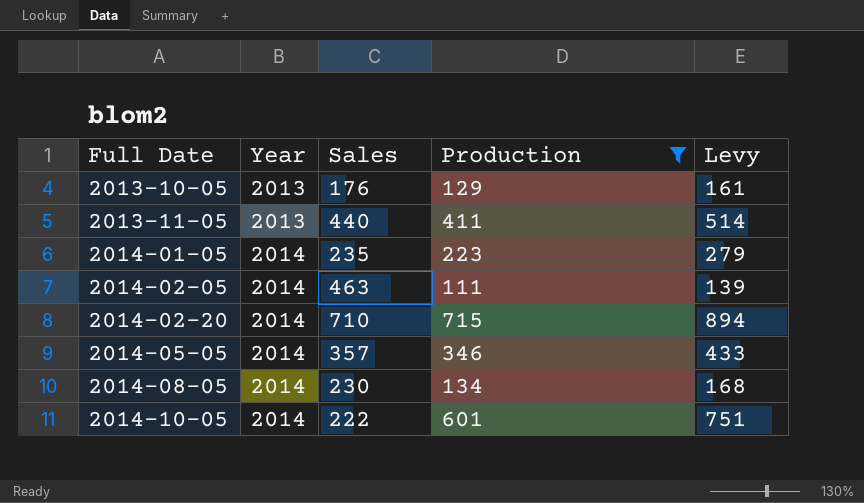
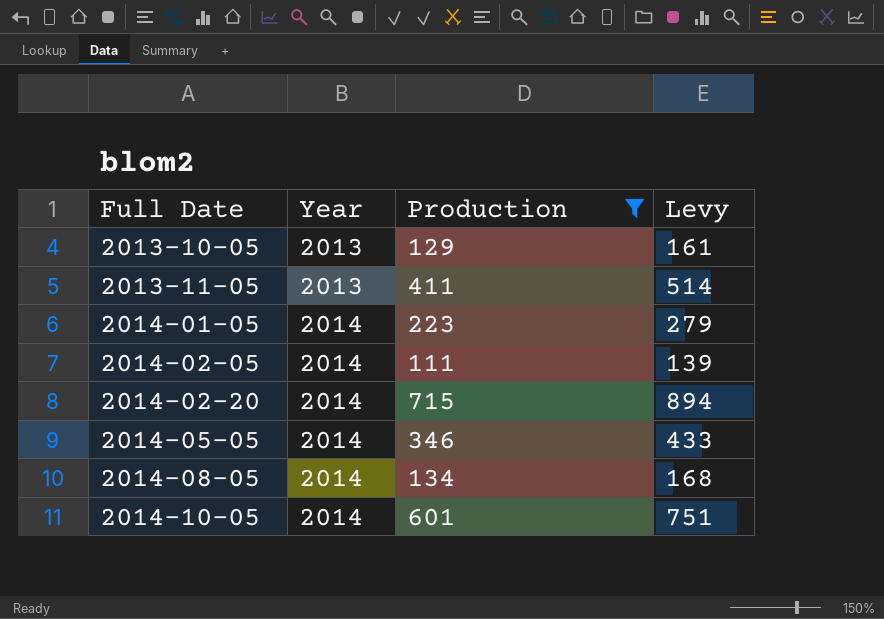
column Sales | position: 3 -> none

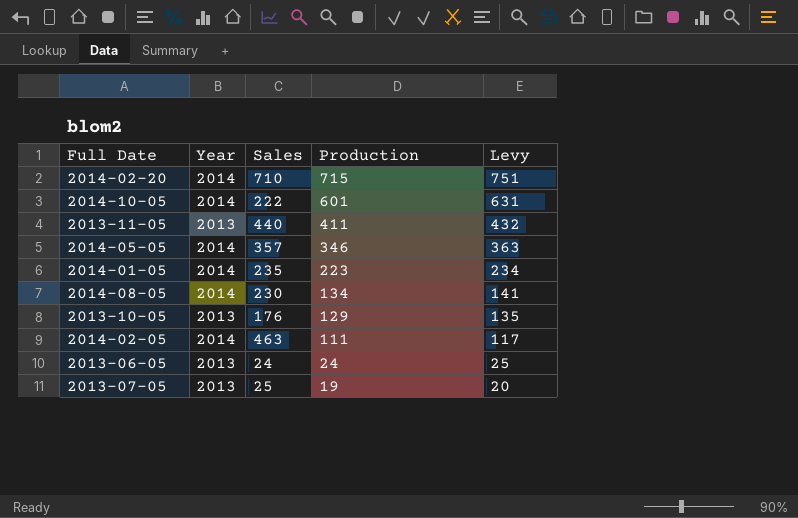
filter: Production >= 111 -> none
row order: Full Date ascending -> Production descending
column Sales | position: none -> 3
column Levy | formula: [Production] * 1.25 -> [Production] * 1.05

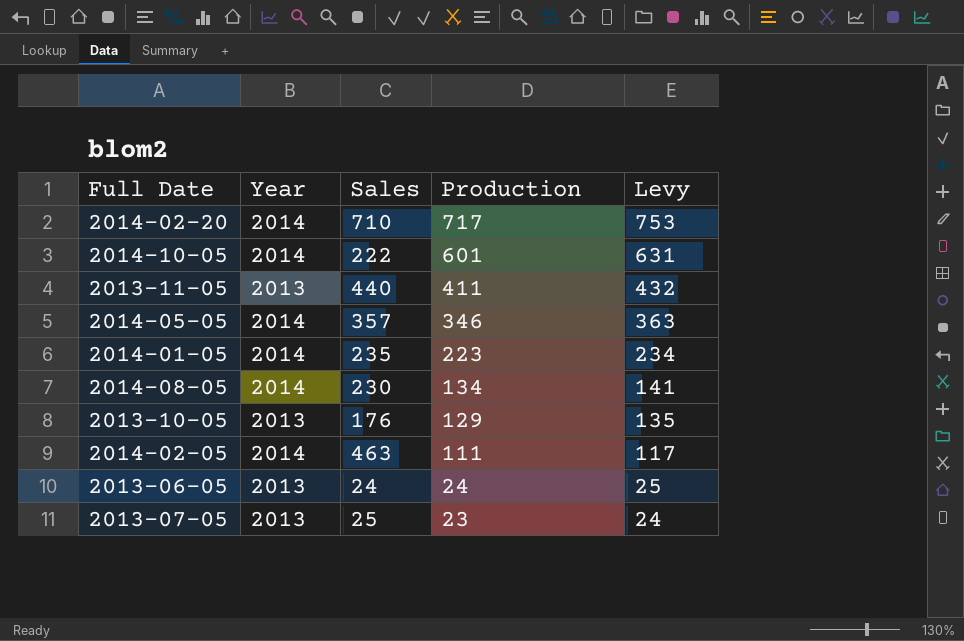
2014-02-20 | Production: 715 -> 717
2014-02-20 | Levy: 751 -> 753
2013-07-05 | Production: 19 -> 23
2013-07-05 | Levy: 20 -> 24

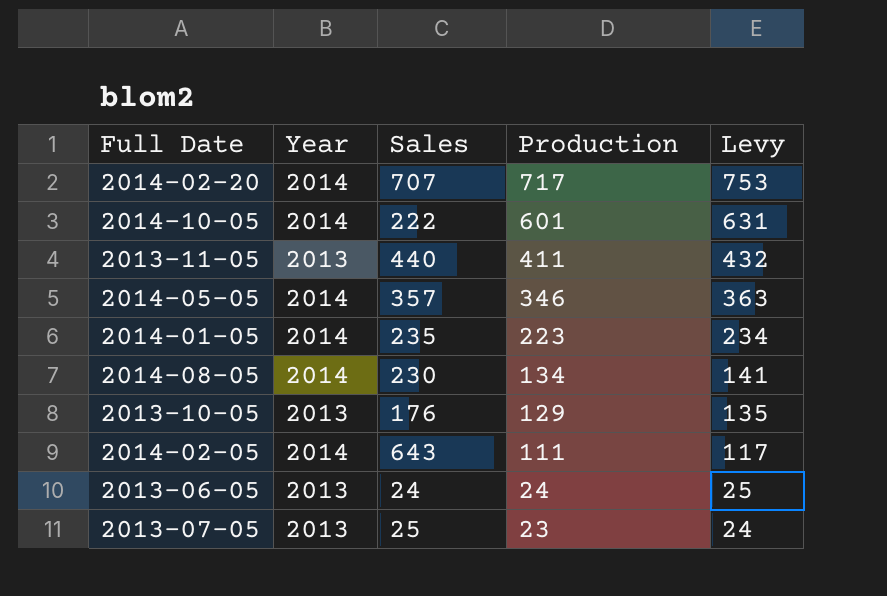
2014-02-20 | Sales: 710 -> 707
2014-02-05 | Sales: 463 -> 643

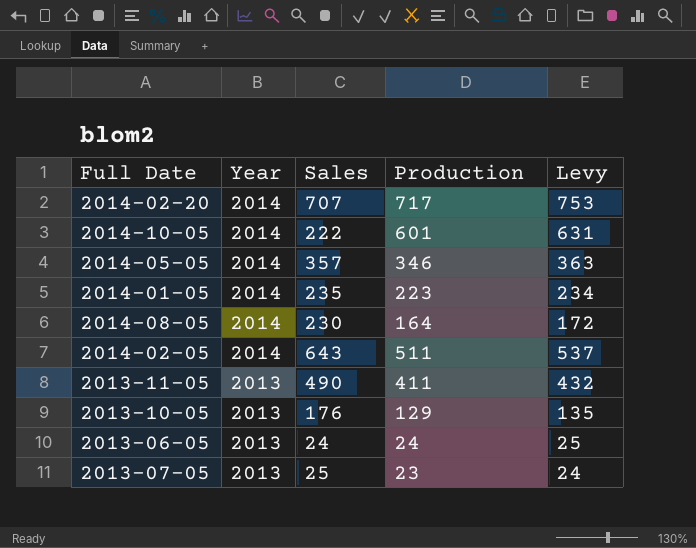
row order: Production descending -> Year descending
2014-08-05 | Production: 134 -> 164
2014-08-05 | Levy: 141 -> 172
2014-02-05 | Production: 111 -> 511
2014-02-05 | Levy: 117 -> 537
2013-11-05 | Sales: 440 -> 490

